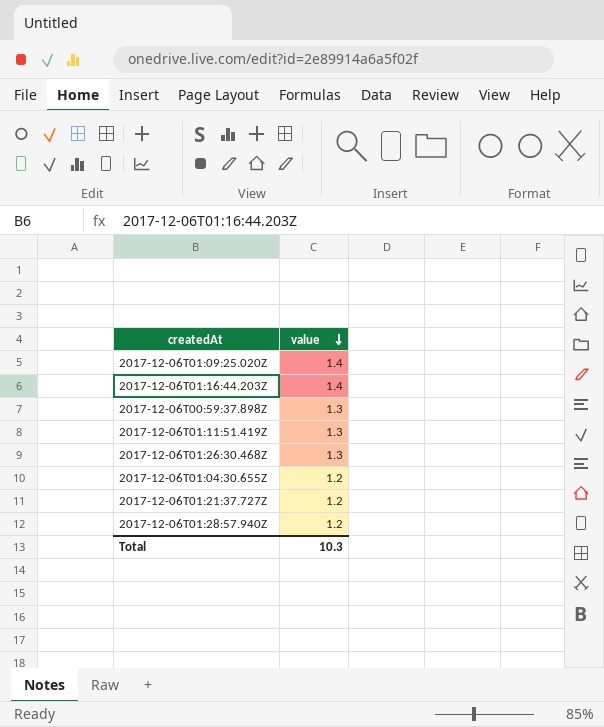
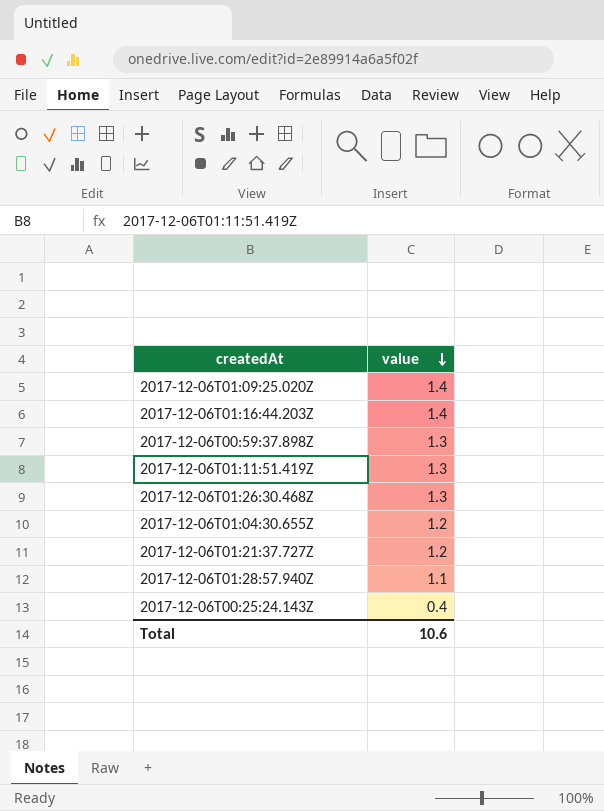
2017-12-06T01:28:57.940Z | value: 1.2 -> 1.1
row 2017-12-06T00:25:24.143Z: none -> 0.4
Total | value: 10.3 -> 10.6

